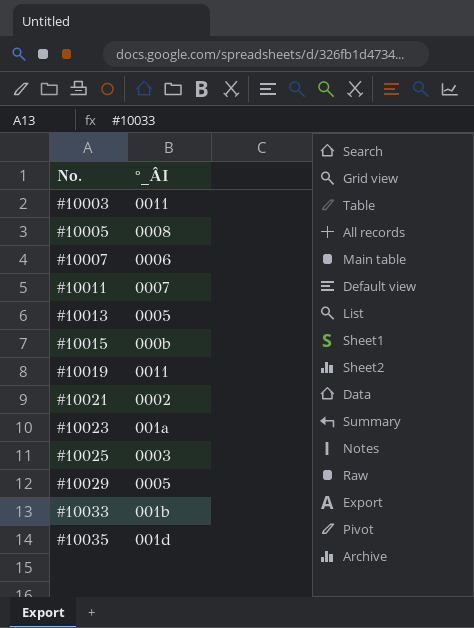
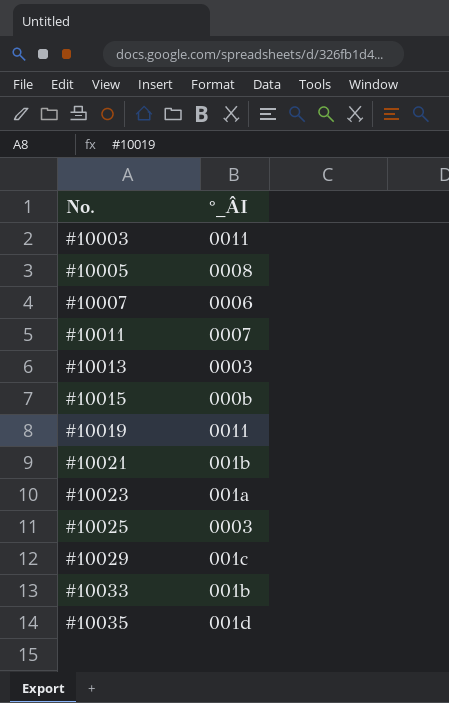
#10013 | °_ÂI: 0005 -> 0003
#10021 | °_ÂI: 0002 -> 001b
#10029 | °_ÂI: 0005 -> 001c

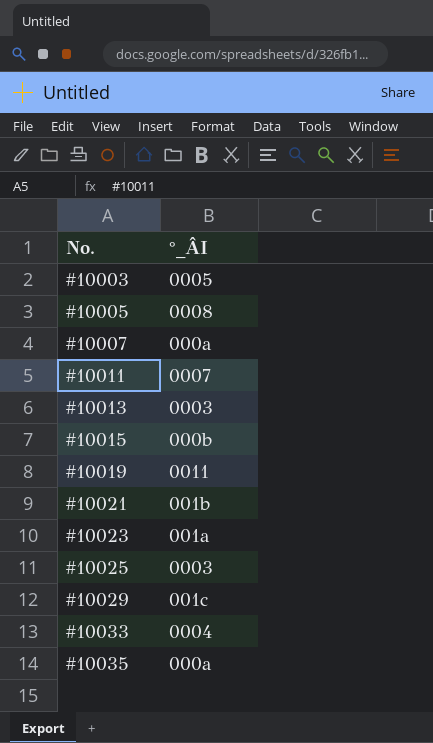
#10003 | °_ÂI: 0011 -> 0005
#10007 | °_ÂI: 0006 -> 000a
#10033 | °_ÂI: 001b -> 0004
#10035 | °_ÂI: 001d -> 000a

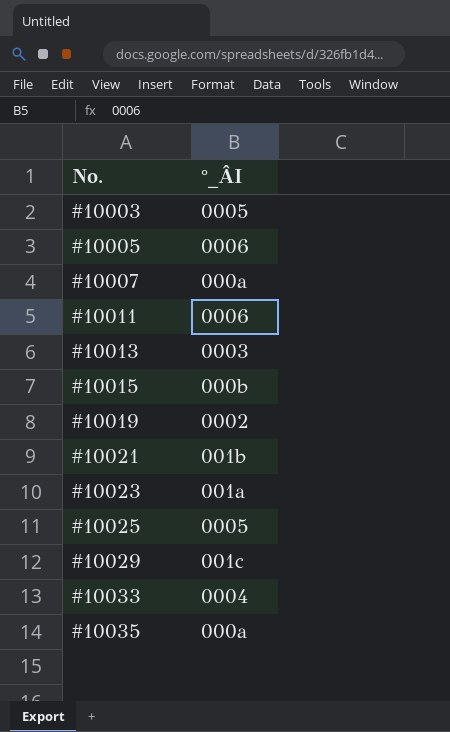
#10005 | °_ÂI: 0008 -> 0006
#10011 | °_ÂI: 0007 -> 0006
#10019 | °_ÂI: 0011 -> 0002
#10025 | °_ÂI: 0003 -> 0005

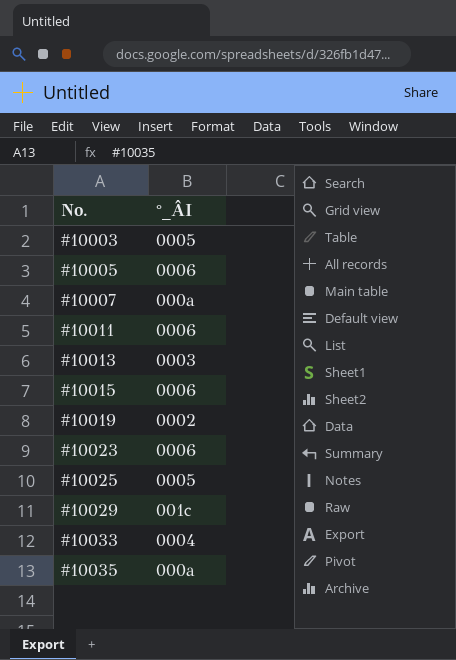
row #10021: 001b -> none
#10015 | °_ÂI: 000b -> 0006
#10023 | °_ÂI: 001a -> 0006

